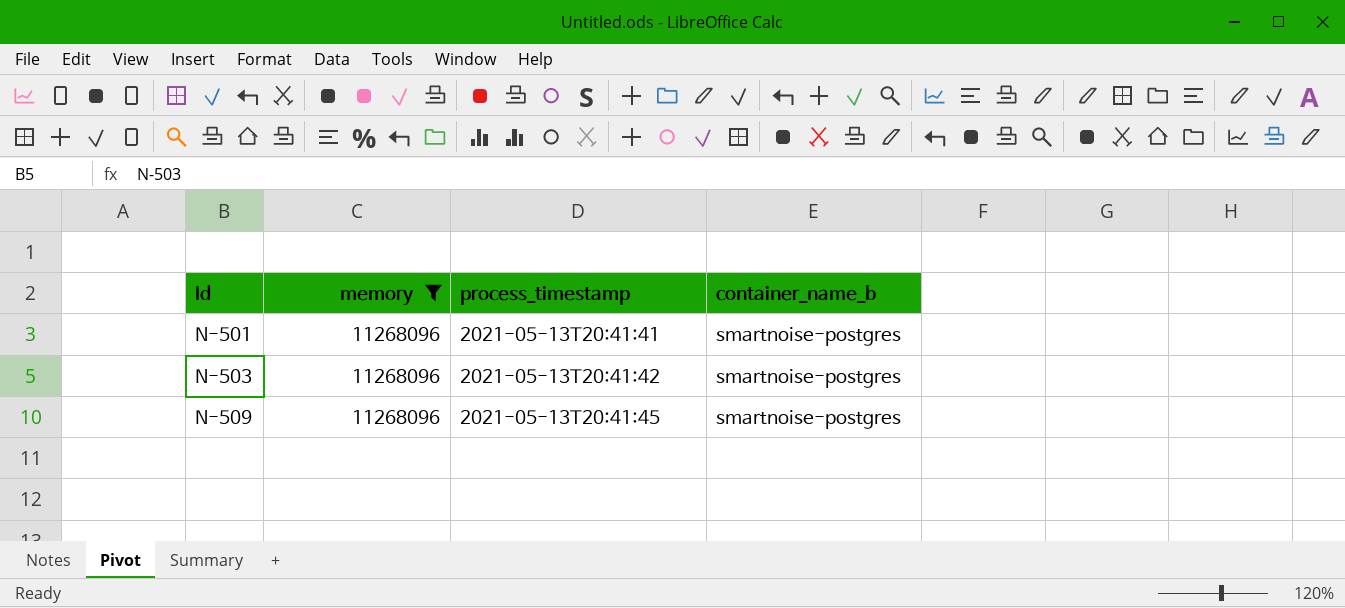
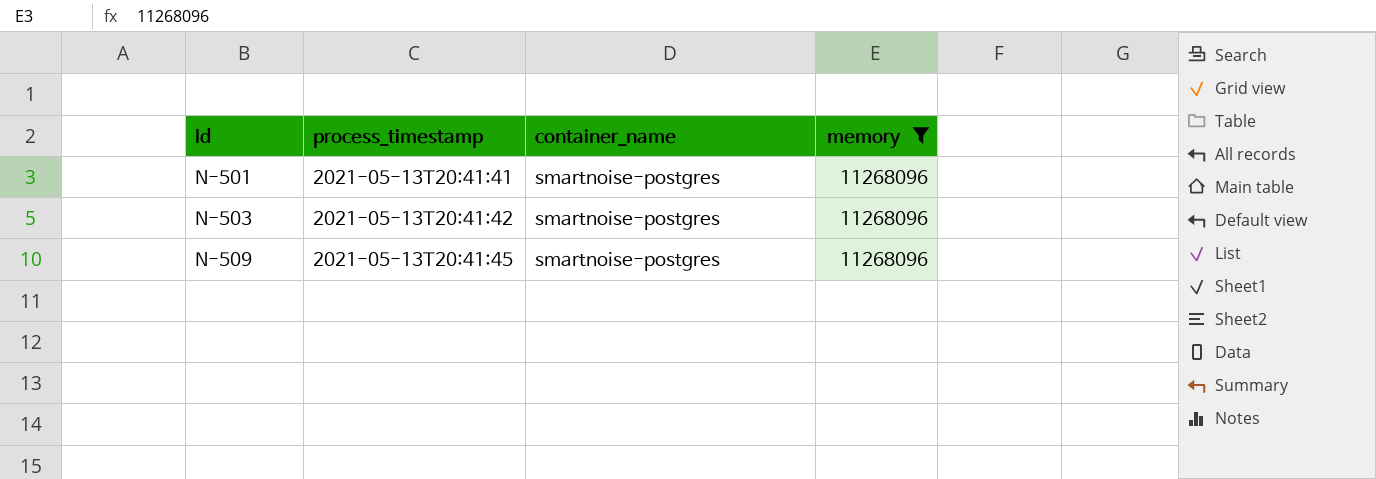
column name: container_name_b -> container_name
column memory | position: 2 -> 4

